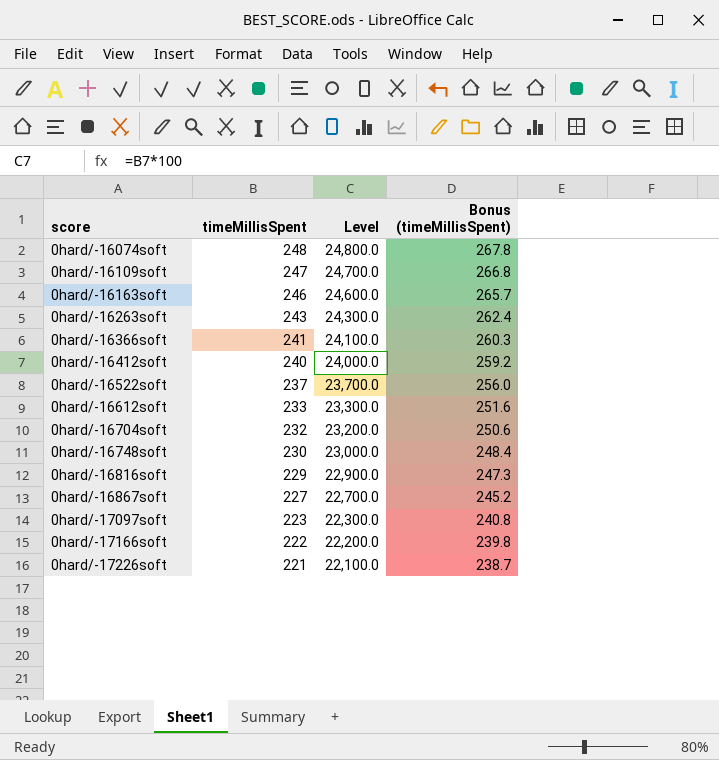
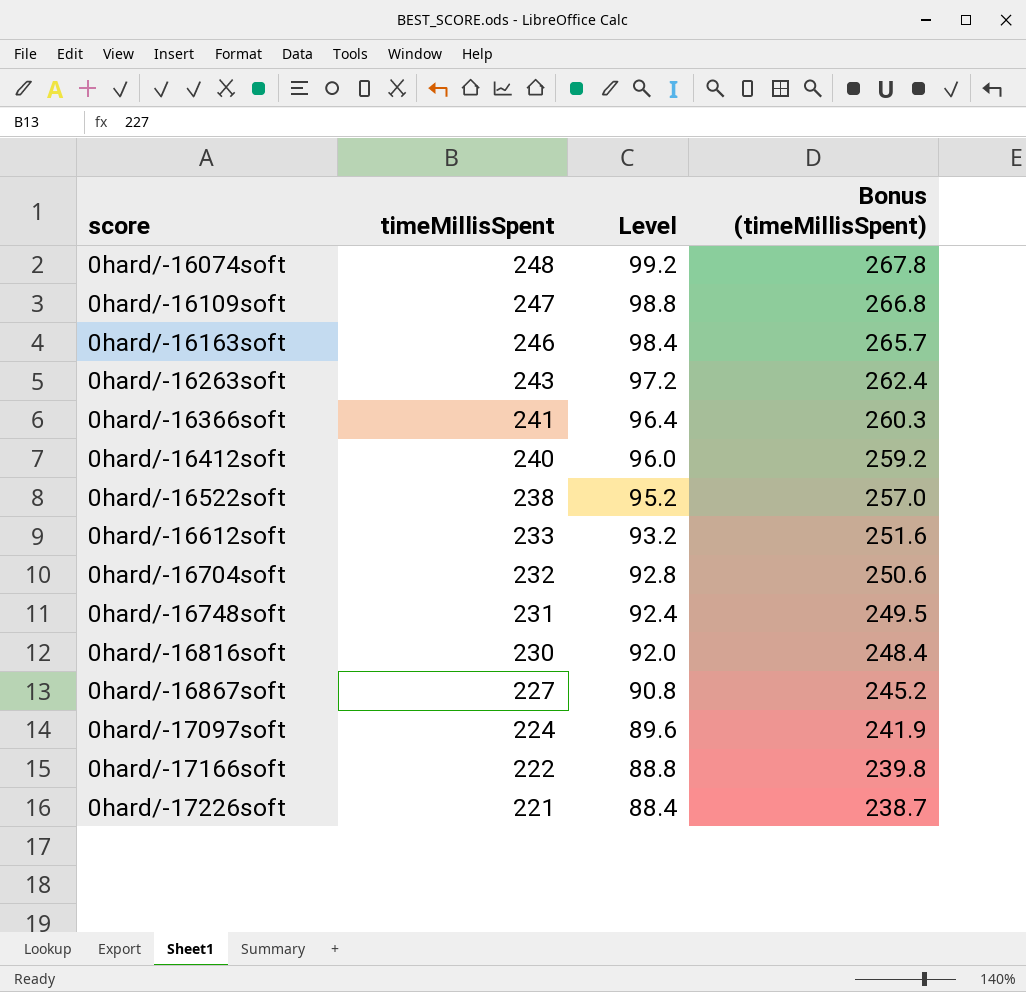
column Level | formula: [timeMillisSpent] * 100 -> [timeMillisSpent] * 0.4
0hard/-16522soft | timeMillisSpent: 237 -> 238
0hard/-16522soft | Bonus (timeMillisSpent): 256.0 -> 257.0
0hard/-16748soft | timeMillisSpent: 230 -> 231
0hard/-16748soft | Bonus (timeMillisSpent): 248.4 -> 249.5
0hard/-16816soft | timeMillisSpent: 229 -> 230
0hard/-16816soft | Bonus (timeMillisSpent): 247.3 -> 248.4
0hard/-17097soft | timeMillisSpent: 223 -> 224
0hard/-17097soft | Bonus (timeMillisSpent): 240.8 -> 241.9

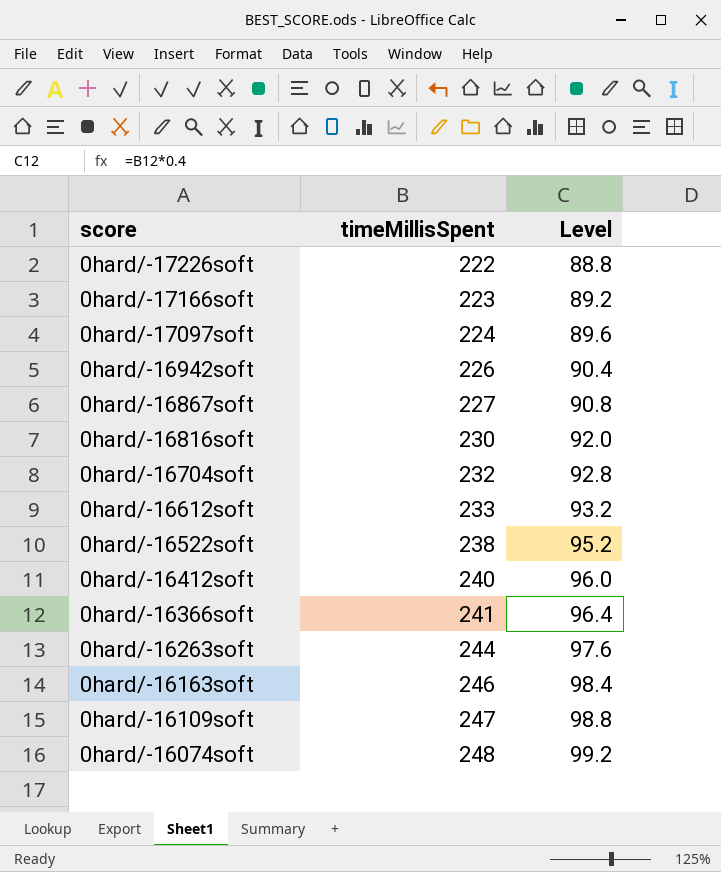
row order: score ascending -> score descending
column Bonus (timeMillisSpent) | formula: [timeMillisSpent] * 1.08 -> none
row 0hard/-16748soft: 231 | 92.4 | 249.5 -> none
0hard/-17226soft | timeMillisSpent: 221 -> 222
0hard/-17226soft | Level: 88.4 -> 88.8
0hard/-17166soft | timeMillisSpent: 222 -> 223
0hard/-17166soft | Level: 88.8 -> 89.2
row 0hard/-16942soft: none -> 226 | 90.4
0hard/-16263soft | timeMillisSpent: 243 -> 244
0hard/-16263soft | Level: 97.2 -> 97.6

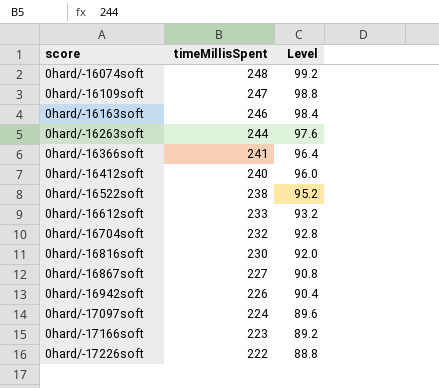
row order: score descending -> score ascending

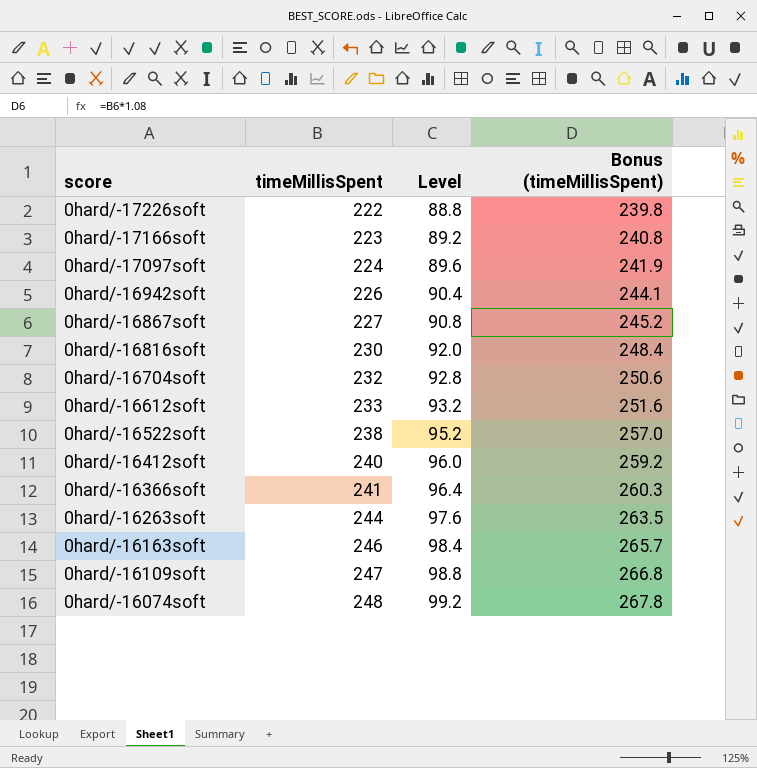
row order: score ascending -> score descending
column Bonus (timeMillisSpent) | formula: none -> [timeMillisSpent] * 1.08

